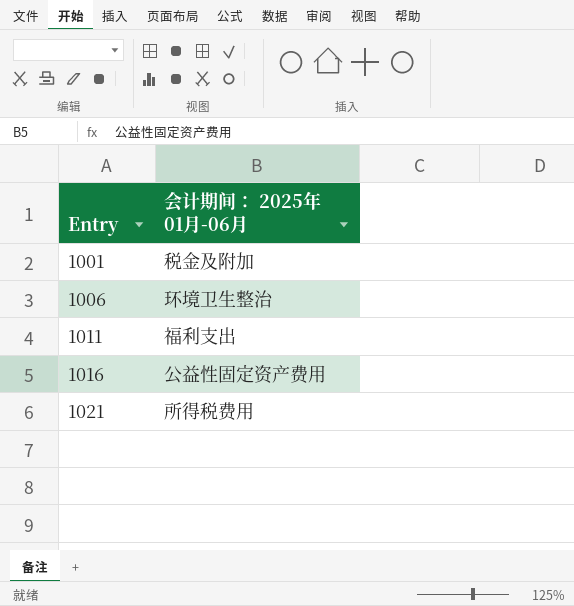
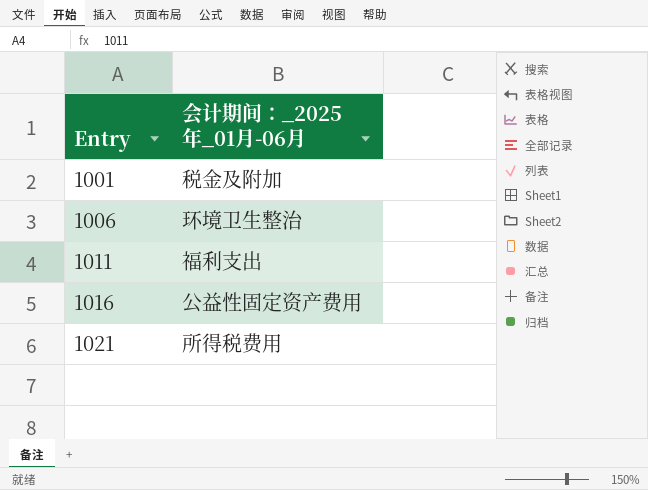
column name: 会计期间： 2025年 01月-06月 -> 会计期间：_2025年_01月-06月

